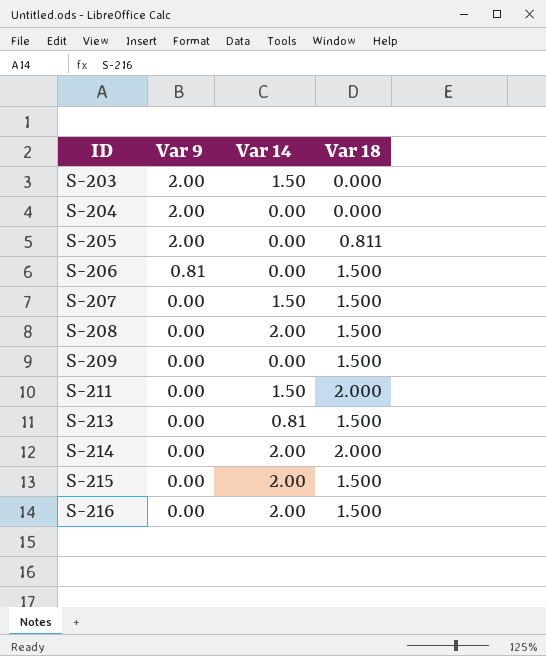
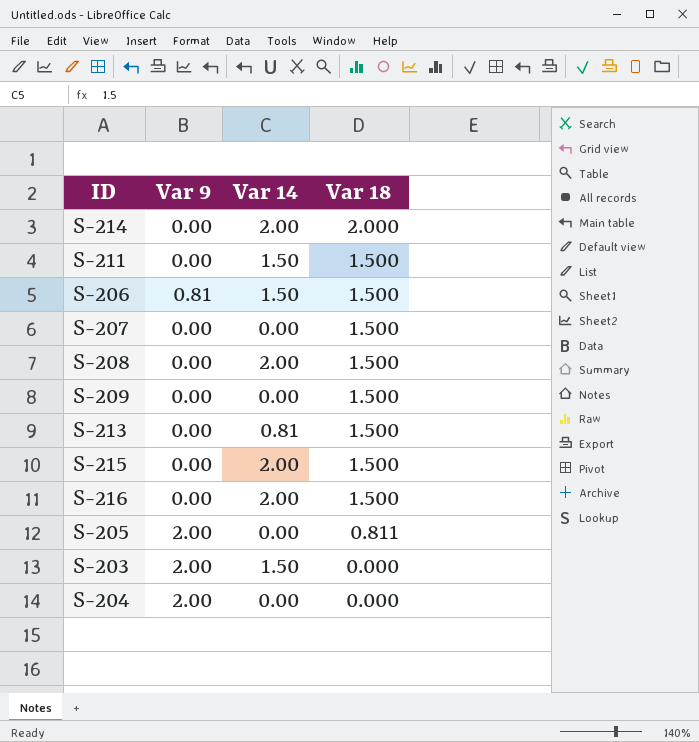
row order: ID ascending -> Var 18 descending
S-211 | Var 18: 2.000 -> 1.500
S-206 | Var 14: 0.00 -> 1.50
S-207 | Var 14: 1.50 -> 0.00

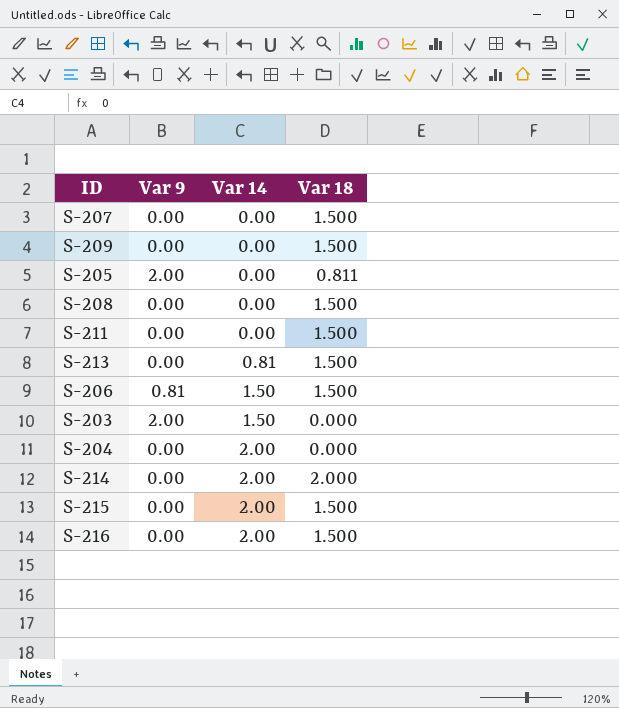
row order: Var 18 descending -> Var 14 ascending
S-208 | Var 14: 2.00 -> 0.00
S-211 | Var 14: 1.50 -> 0.00
S-204 | Var 9: 2.00 -> 0.00
S-204 | Var 14: 0.00 -> 2.00

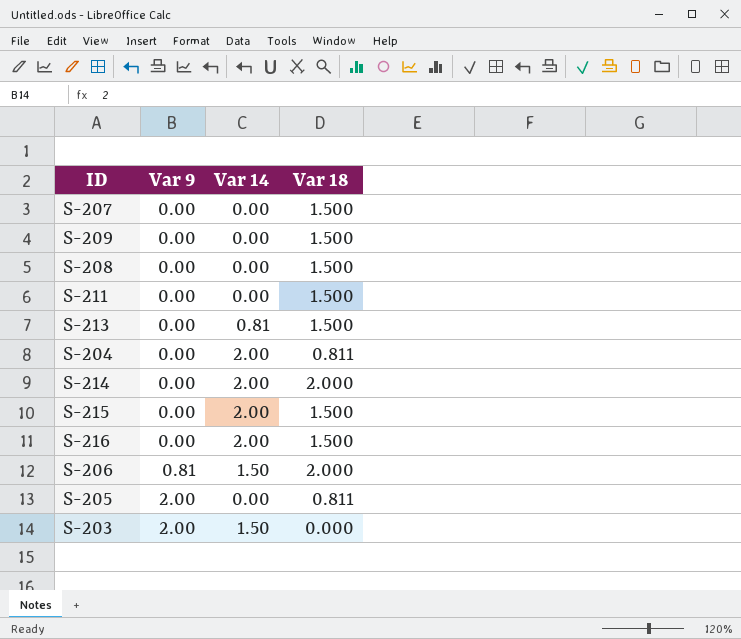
row order: Var 14 ascending -> Var 9 ascending
S-204 | Var 18: 0.000 -> 0.811
S-206 | Var 18: 1.500 -> 2.000

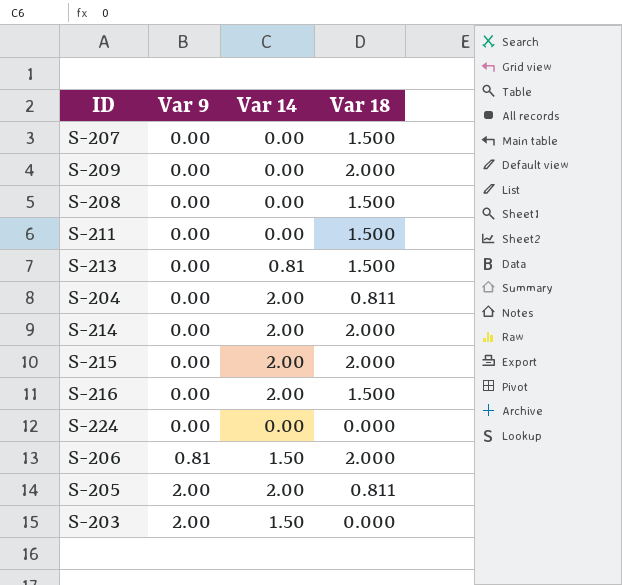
S-209 | Var 18: 1.500 -> 2.000
S-215 | Var 18: 1.500 -> 2.000
row S-224: none -> 0.00 | 0.00 | 0.000
S-205 | Var 14: 0.00 -> 2.00

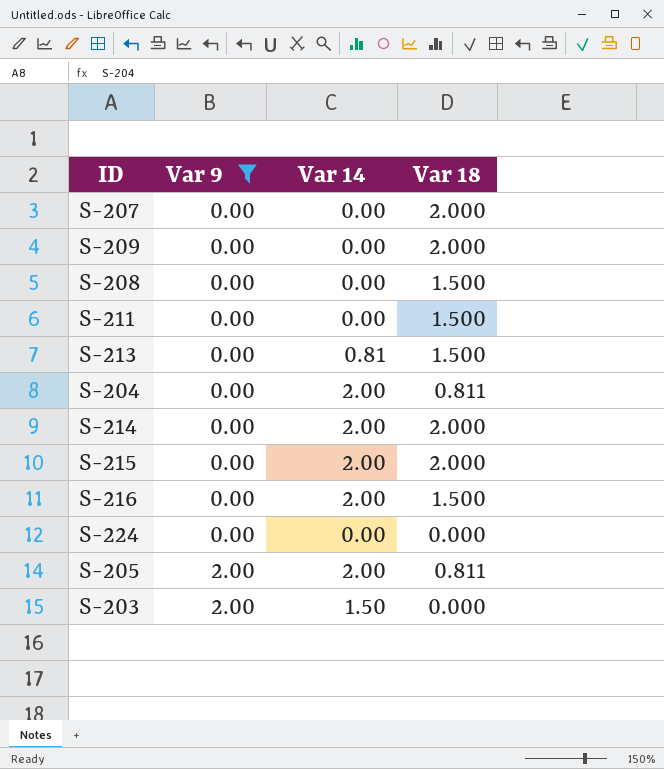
filter: none -> Var 9 != 0.81
S-207 | Var 18: 1.500 -> 2.000

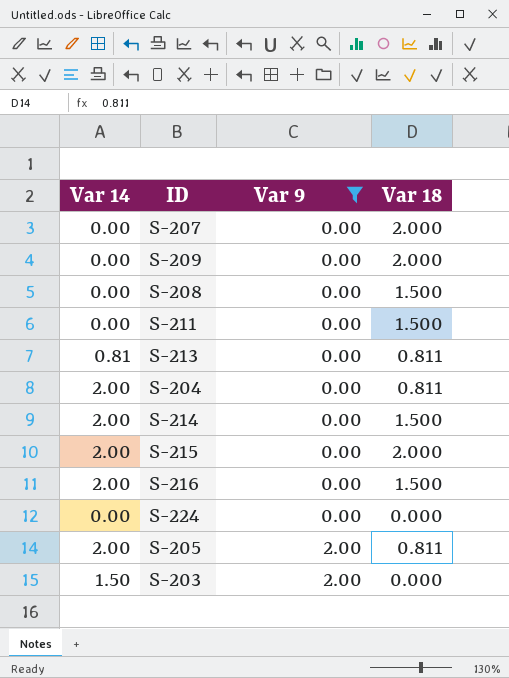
column Var 14 | position: 3 -> 1
S-213 | Var 18: 1.500 -> 0.811
S-214 | Var 18: 2.000 -> 1.500

